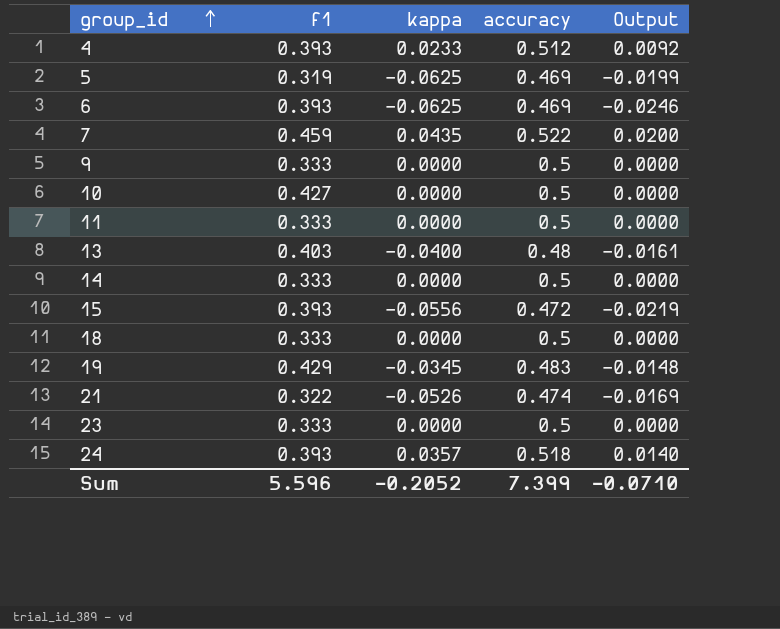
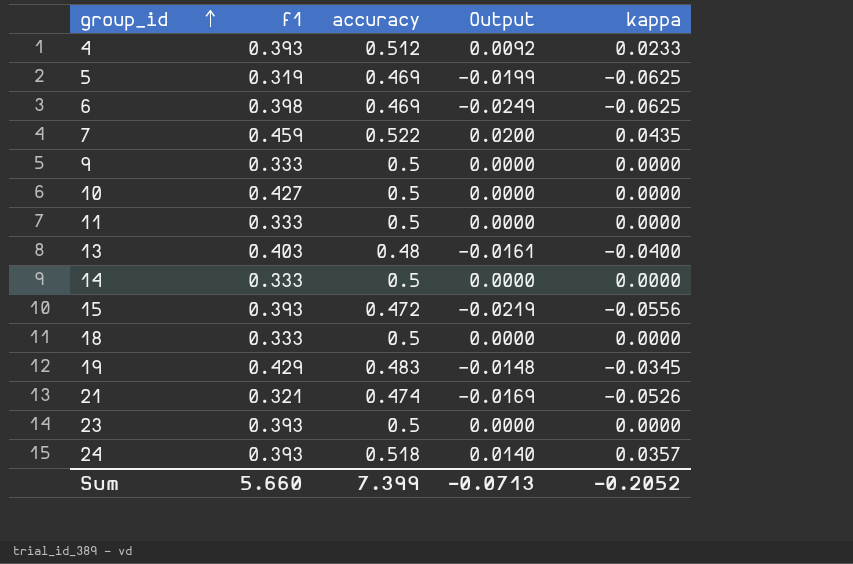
column kappa | position: 3 -> 5
6 | f1: 0.393 -> 0.398
6 | Output: -0.0246 -> -0.0249
21 | f1: 0.322 -> 0.321
23 | f1: 0.333 -> 0.393
Sum | f1: 5.596 -> 5.660
Sum | Output: -0.0710 -> -0.0713

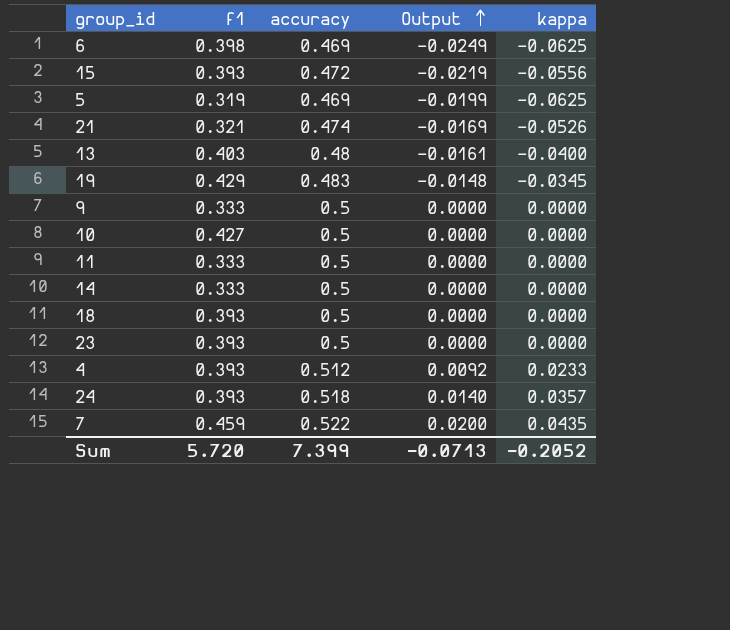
row order: group_id ascending -> Output ascending
18 | f1: 0.333 -> 0.393
Sum | f1: 5.660 -> 5.720

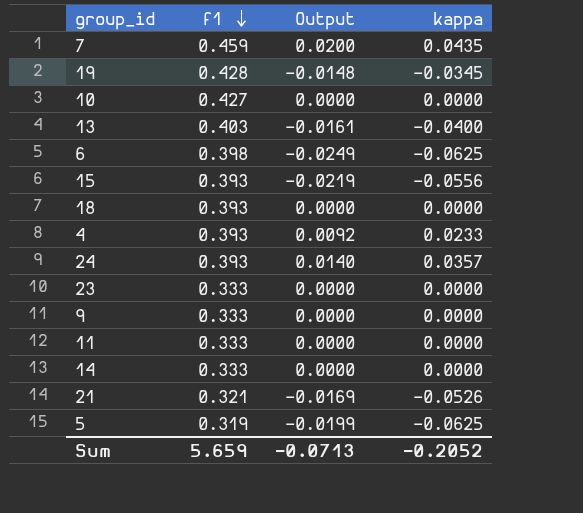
row order: Output ascending -> f1 descending
column accuracy | position: 3 -> none
19 | f1: 0.429 -> 0.428
23 | f1: 0.393 -> 0.333
Sum | f1: 5.720 -> 5.659

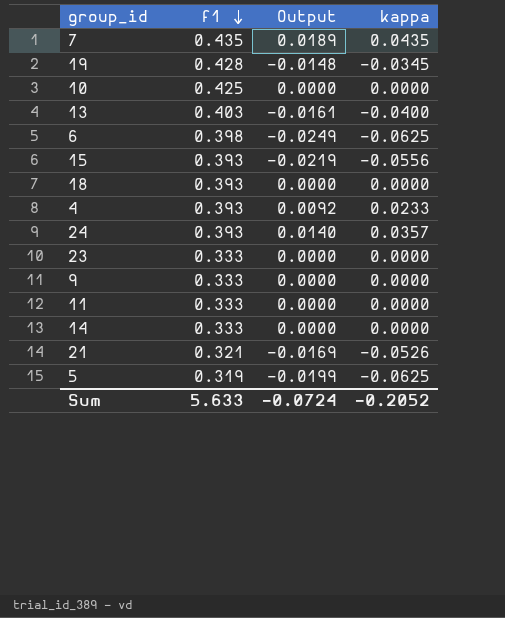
7 | f1: 0.459 -> 0.435
7 | Output: 0.0200 -> 0.0189
10 | f1: 0.427 -> 0.425
Sum | f1: 5.659 -> 5.633
Sum | Output: -0.0713 -> -0.0724

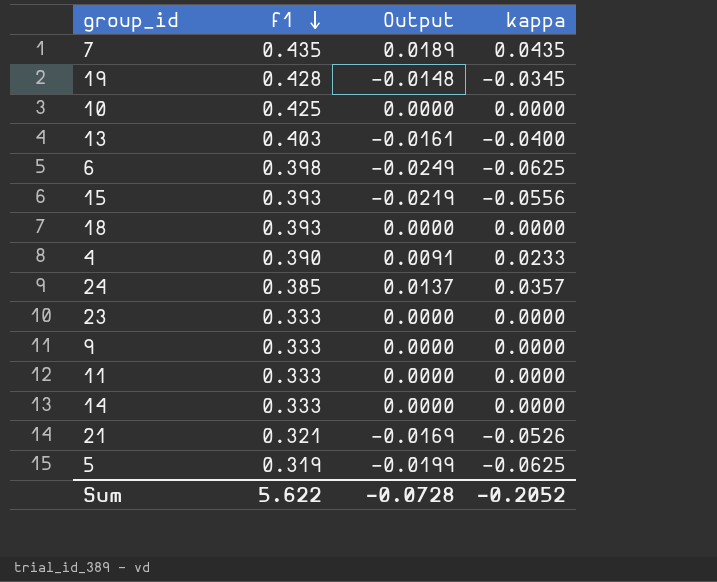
4 | f1: 0.393 -> 0.390
4 | Output: 0.0092 -> 0.0091
24 | f1: 0.393 -> 0.385
24 | Output: 0.0140 -> 0.0137
Sum | f1: 5.633 -> 5.622
Sum | Output: -0.0724 -> -0.0728

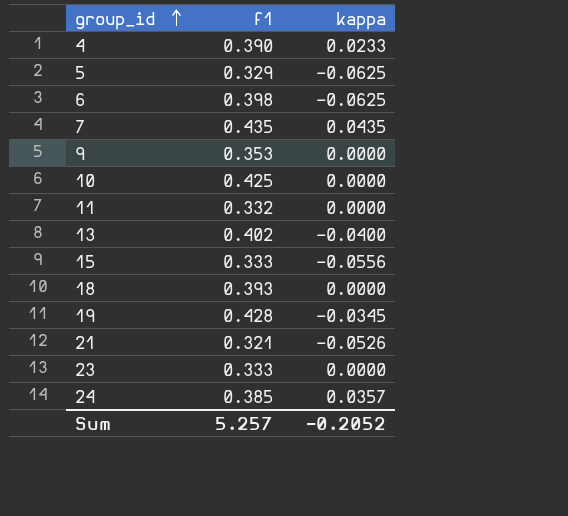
row order: f1 descending -> group_id ascending
column Output | formula: [f1] * [kappa] -> none
row 14: 0.333 | 0.0000 | 0.0000 -> none
5 | f1: 0.319 -> 0.329
9 | f1: 0.333 -> 0.353
11 | f1: 0.333 -> 0.332
13 | f1: 0.403 -> 0.402
15 | f1: 0.393 -> 0.333
Sum | f1: 5.622 -> 5.257

